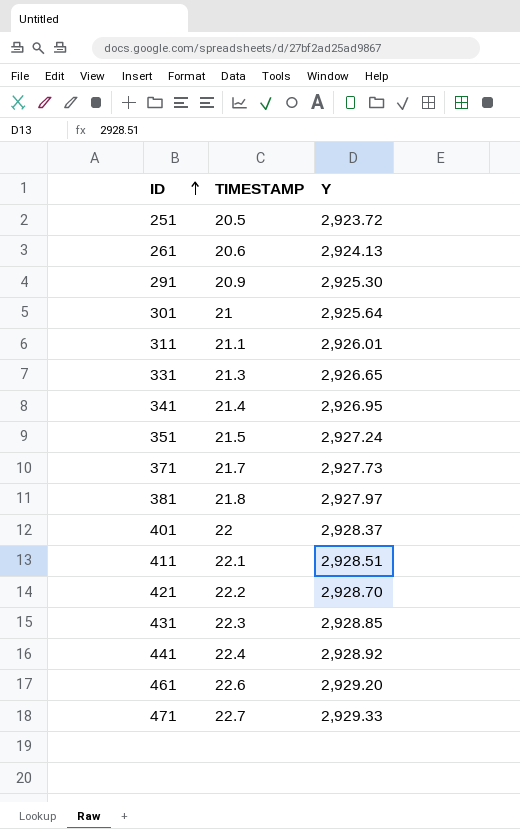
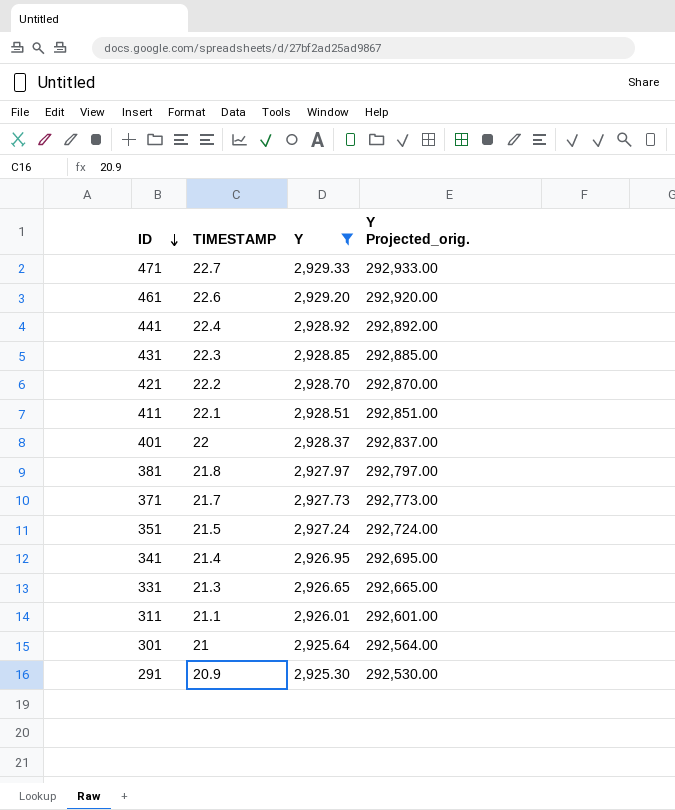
filter: none -> Y >= 2,925.30
row order: ID ascending -> ID descending
column Y Projected_orig. | formula: none -> [Y] * 100

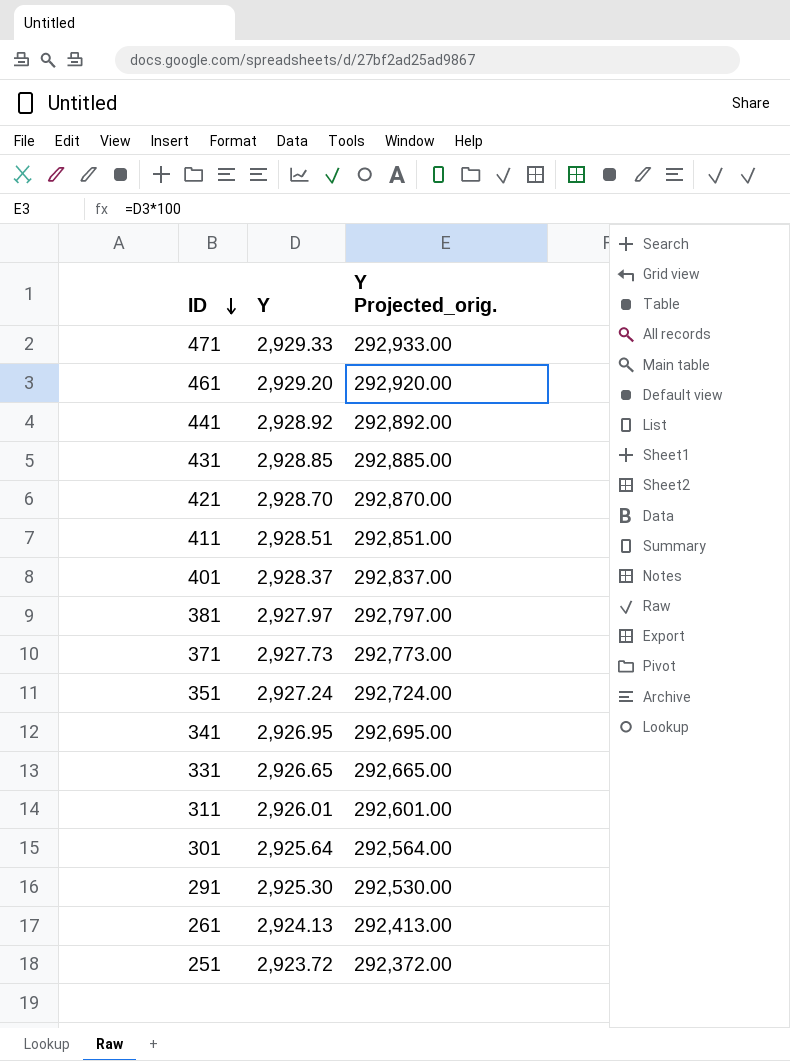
filter: Y >= 2,925.30 -> none
column TIMESTAMP | position: 2 -> none

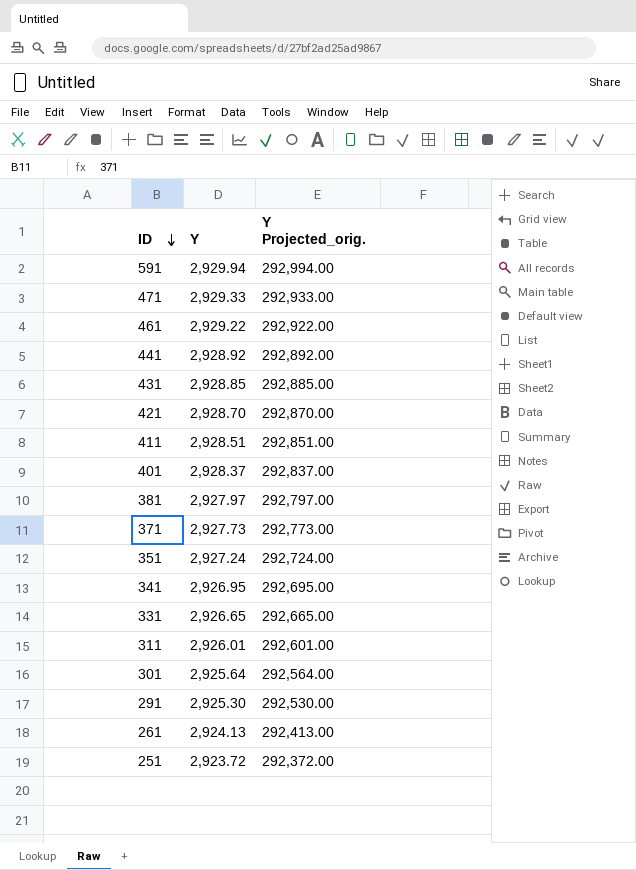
row 591: none -> 2,929.94 | 292,994.00
461 | Y: 2,929.20 -> 2,929.22
461 | Y Projected_orig.: 292,920.00 -> 292,922.00

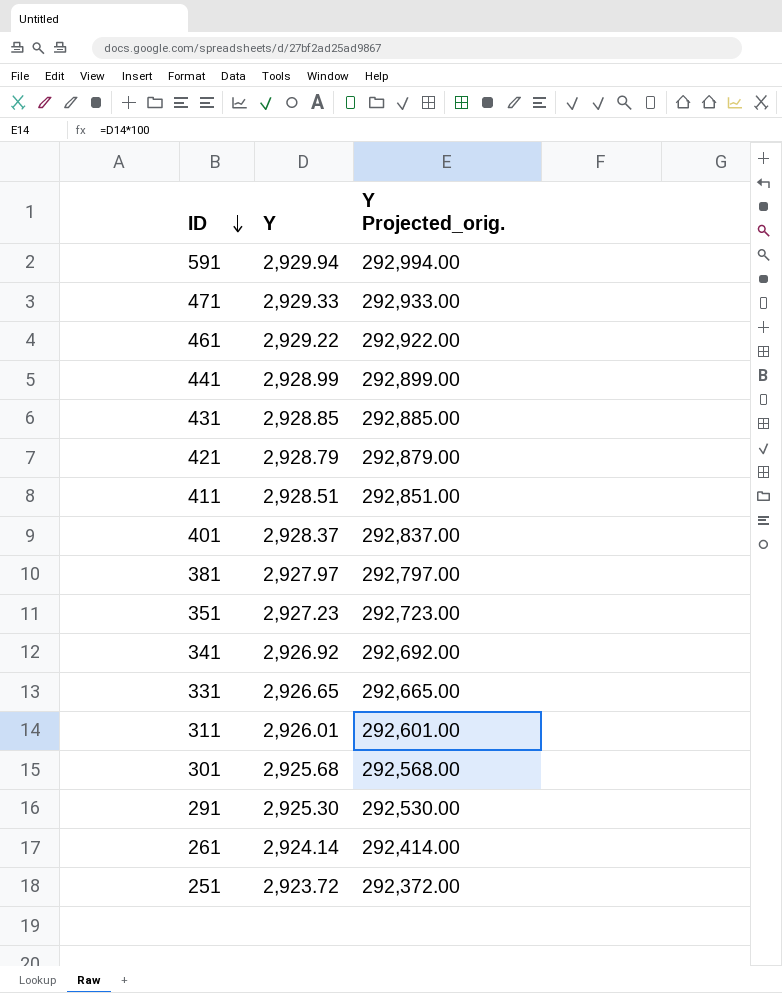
row 371: 2,927.73 | 292,773.00 -> none
441 | Y: 2,928.92 -> 2,928.99
441 | Y Projected_orig.: 292,892.00 -> 292,899.00
421 | Y: 2,928.70 -> 2,928.79
421 | Y Projected_orig.: 292,870.00 -> 292,879.00
351 | Y: 2,927.24 -> 2,927.23
351 | Y Projected_orig.: 292,724.00 -> 292,723.00
341 | Y: 2,926.95 -> 2,926.92
341 | Y Projected_orig.: 292,695.00 -> 292,692.00
301 | Y: 2,925.64 -> 2,925.68
301 | Y Projected_orig.: 292,564.00 -> 292,568.00
261 | Y: 2,924.13 -> 2,924.14
261 | Y Projected_orig.: 292,413.00 -> 292,414.00

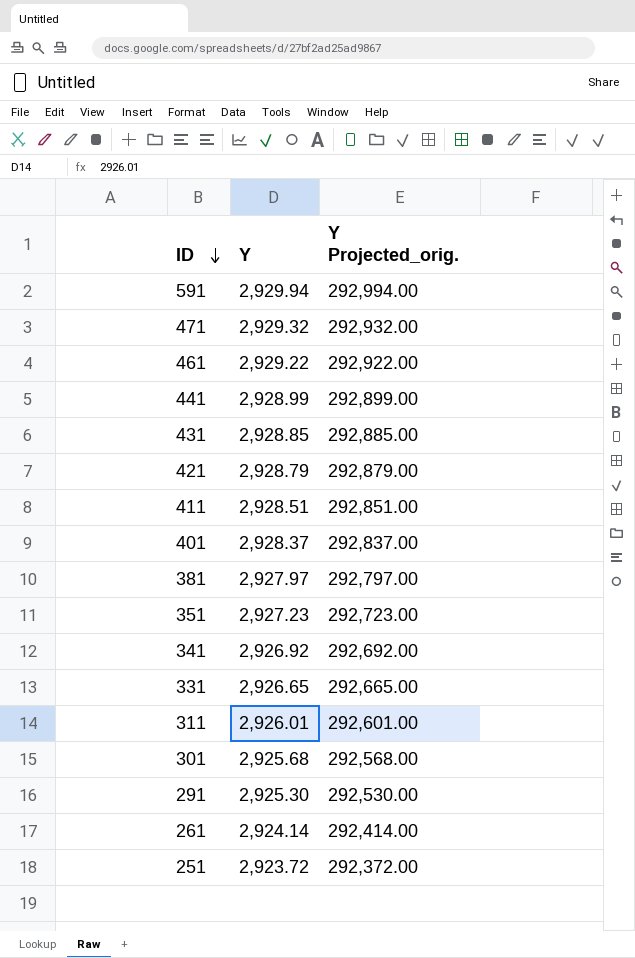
471 | Y: 2,929.33 -> 2,929.32
471 | Y Projected_orig.: 292,933.00 -> 292,932.00

